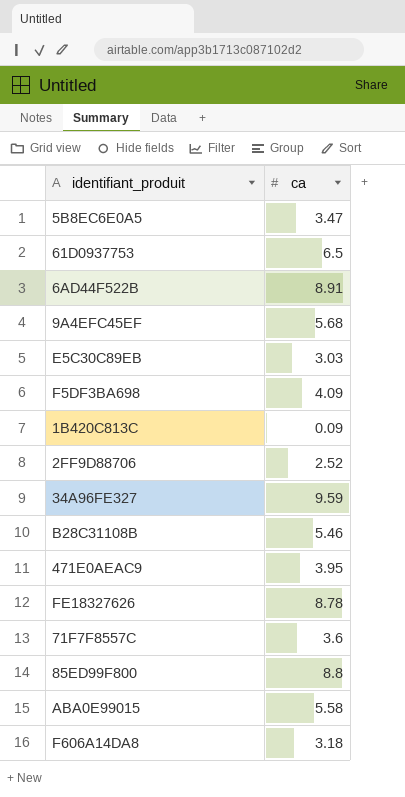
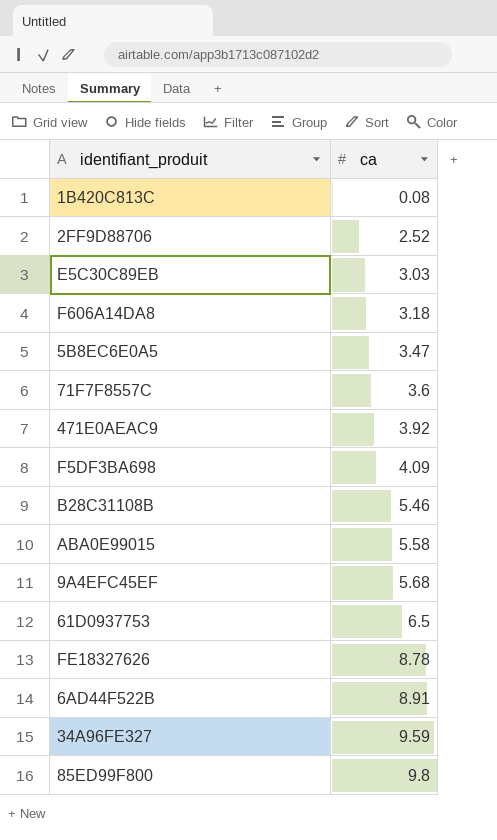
row order: none -> ca ascending
1B420C813C | ca: 0.09 -> 0.08
471E0AEAC9 | ca: 3.95 -> 3.92
85ED99F800 | ca: 8.8 -> 9.8

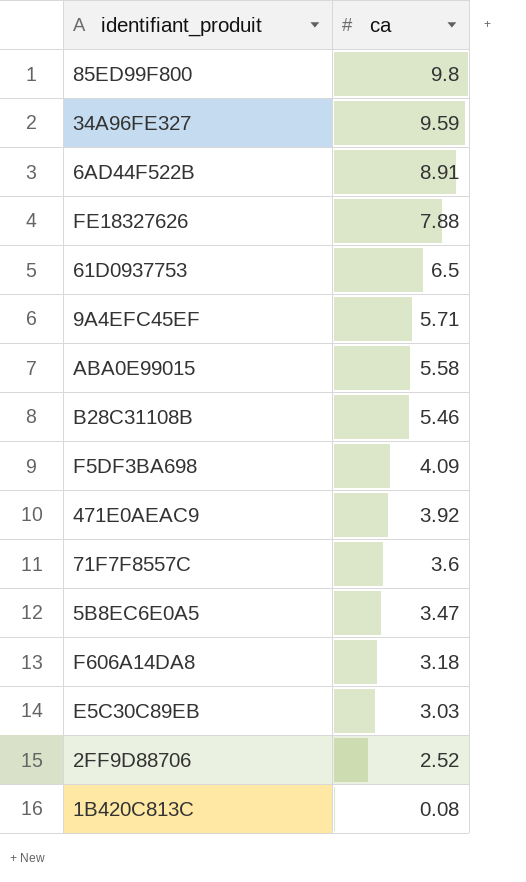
row order: ca ascending -> ca descending
FE18327626 | ca: 8.78 -> 7.88
9A4EFC45EF | ca: 5.68 -> 5.71

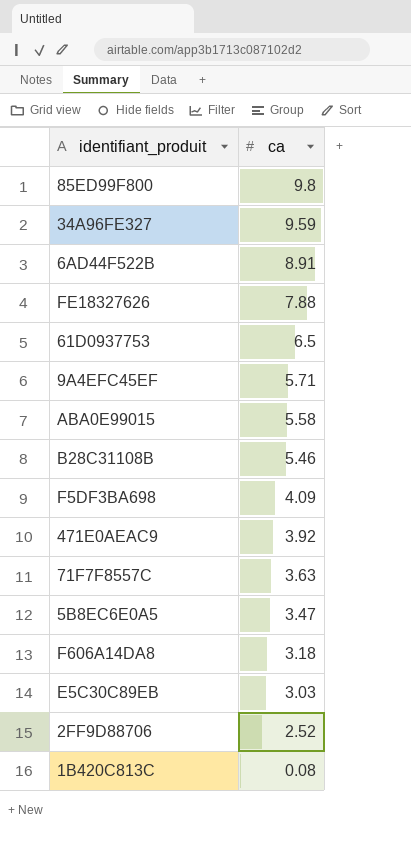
71F7F8557C | ca: 3.6 -> 3.63

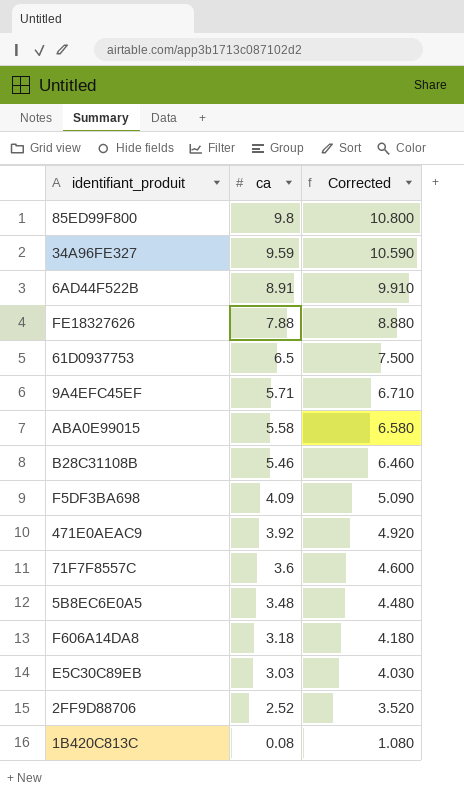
column Corrected | formula: none -> [ca] + 1
71F7F8557C | ca: 3.63 -> 3.6
5B8EC6E0A5 | ca: 3.47 -> 3.48

